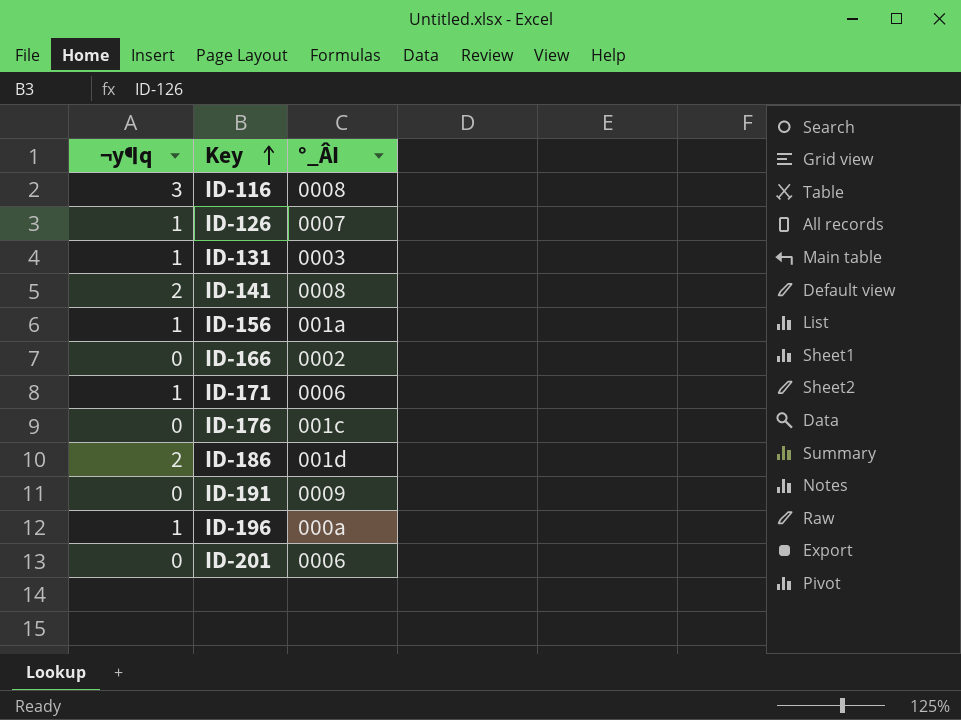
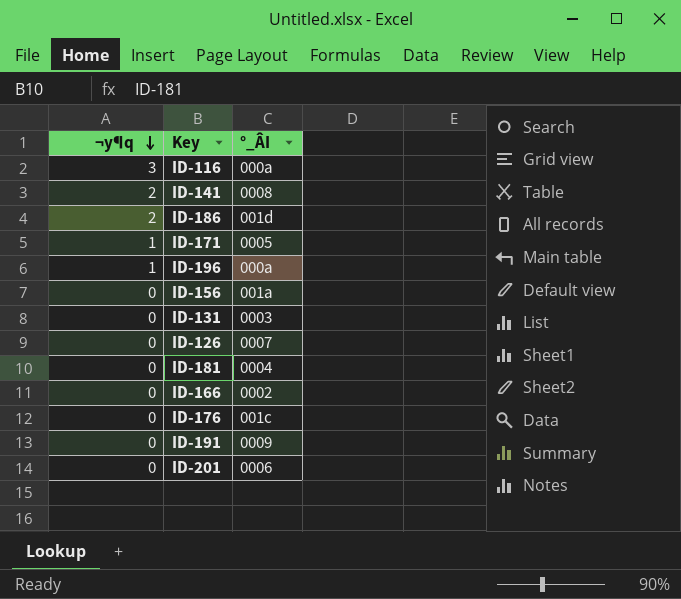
row order: Key ascending -> ¬y¶q descending
ID-116 | °_ÂI: 0008 -> 000a
ID-171 | °_ÂI: 0006 -> 0005
ID-156 | ¬y¶q: 1 -> 0
ID-131 | ¬y¶q: 1 -> 0
ID-126 | ¬y¶q: 1 -> 0
row ID-181: none -> 0 | 0004

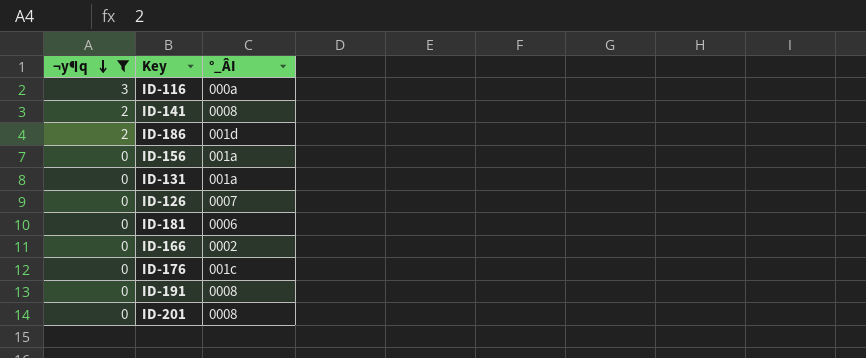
filter: none -> ¬y¶q != 1
ID-131 | °_ÂI: 0003 -> 001a
ID-181 | °_ÂI: 0004 -> 0006
ID-191 | °_ÂI: 0009 -> 0008
ID-201 | °_ÂI: 0006 -> 0008

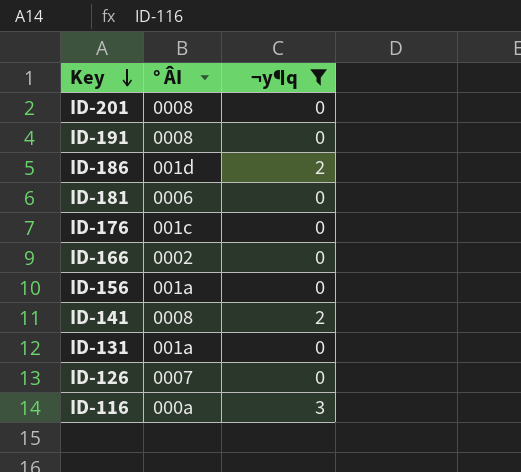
row order: ¬y¶q descending -> Key descending
column name: °_ÂI -> ° ÂI
column ¬y¶q | position: 1 -> 3

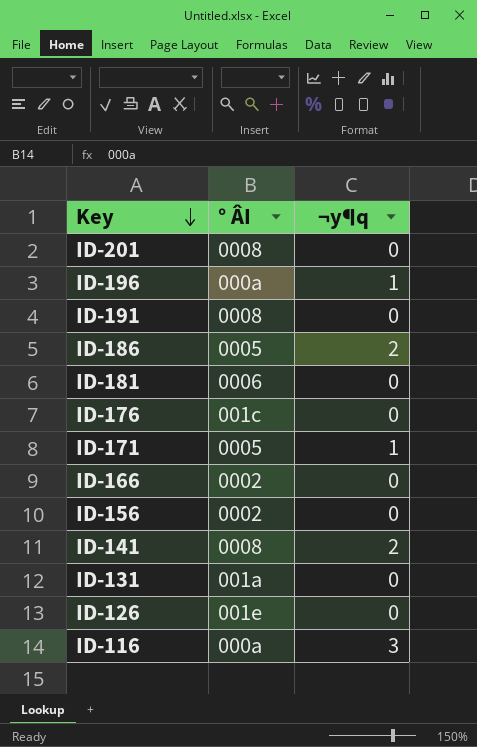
filter: ¬y¶q != 1 -> none
ID-186 | ° ÂI: 001d -> 0005
ID-156 | ° ÂI: 001a -> 0002
ID-126 | ° ÂI: 0007 -> 001e

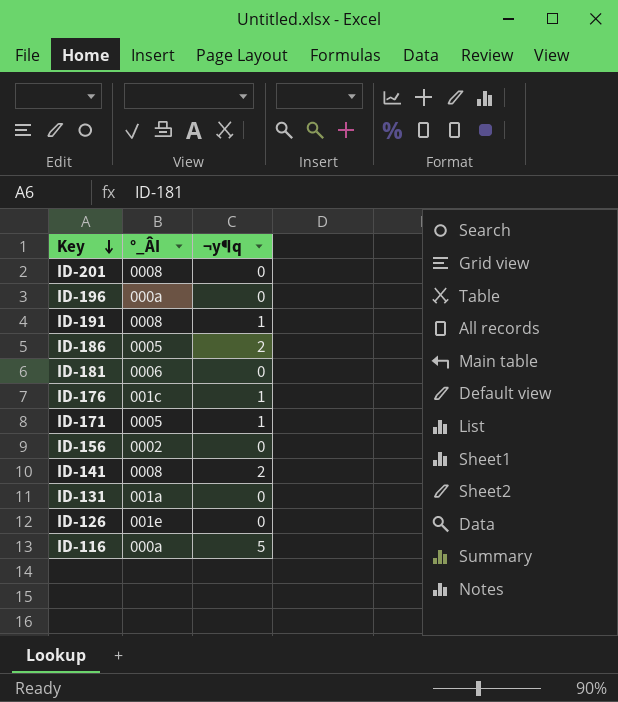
column name: ° ÂI -> °_ÂI
row ID-166: 0002 | 0 -> none
ID-196 | ¬y¶q: 1 -> 0
ID-191 | ¬y¶q: 0 -> 1
ID-176 | ¬y¶q: 0 -> 1
ID-116 | ¬y¶q: 3 -> 5

